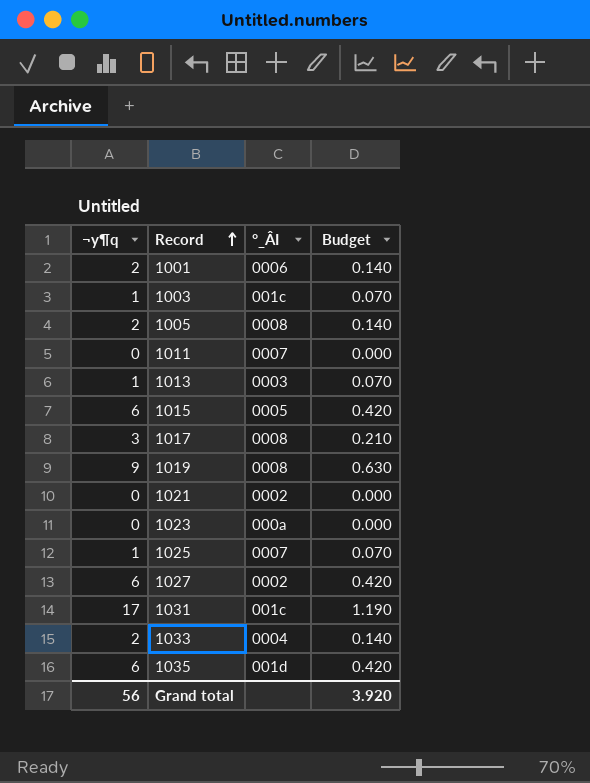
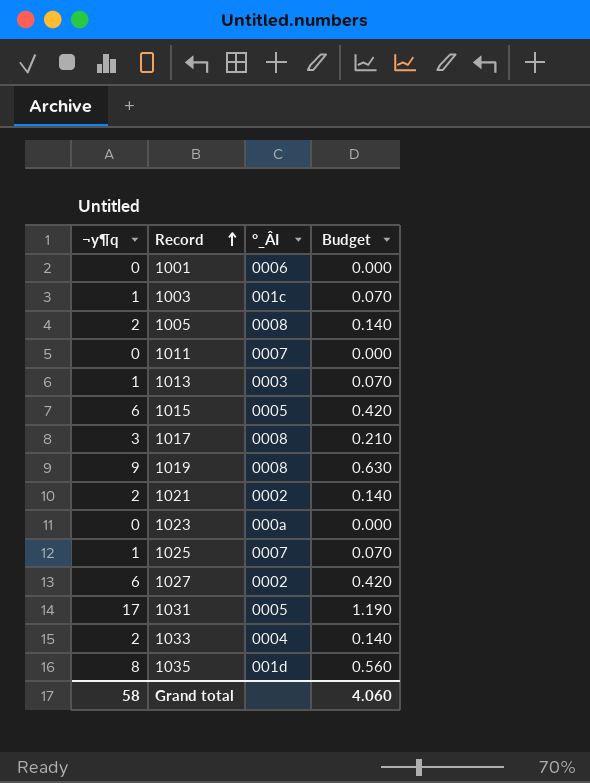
1001 | ¬y¶q: 2 -> 0
1001 | Budget: 0.140 -> 0.000
1021 | ¬y¶q: 0 -> 2
1021 | Budget: 0.000 -> 0.140
1031 | °_ÂI: 001c -> 0005
1035 | ¬y¶q: 6 -> 8
1035 | Budget: 0.420 -> 0.560
Grand total | ¬y¶q: 56 -> 58
Grand total | Budget: 3.920 -> 4.060

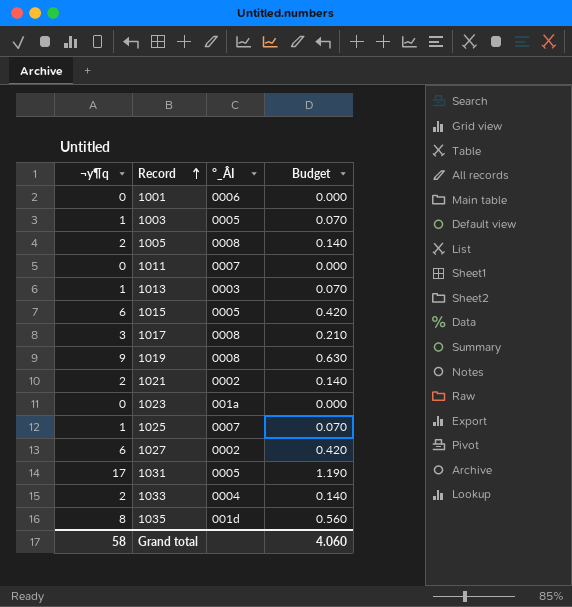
1003 | °_ÂI: 001c -> 0005
1023 | °_ÂI: 000a -> 001a

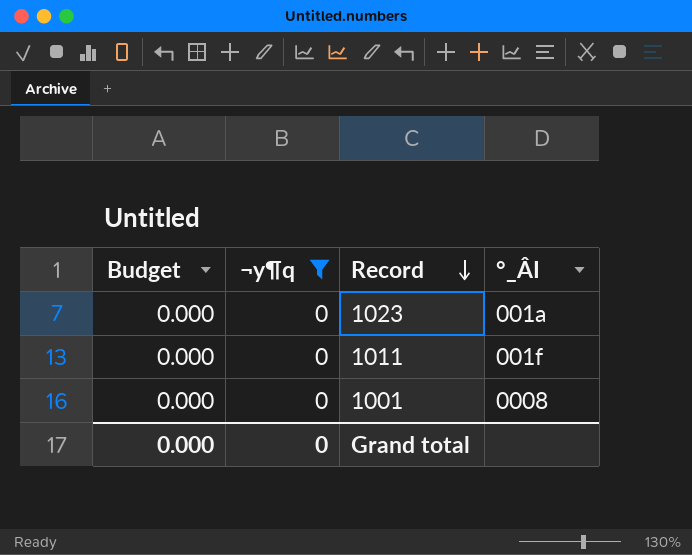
filter: none -> ¬y¶q = 0
row order: Record ascending -> Record descending
column Budget | position: 4 -> 1
1011 | °_ÂI: 0007 -> 001f
1001 | °_ÂI: 0006 -> 0008
Grand total | Budget: 4.060 -> 0.000
Grand total | ¬y¶q: 58 -> 0

